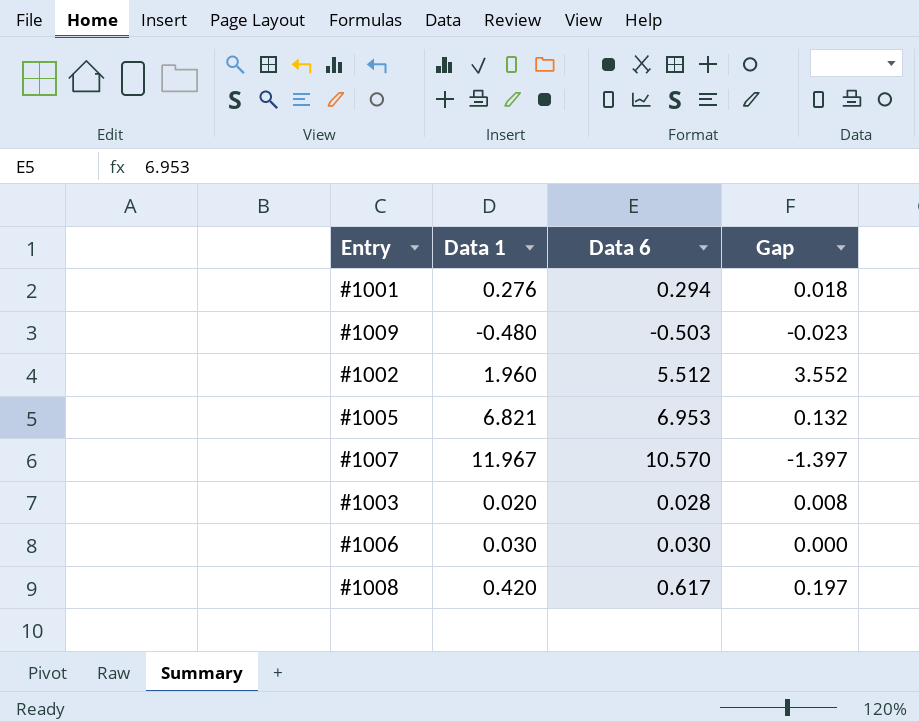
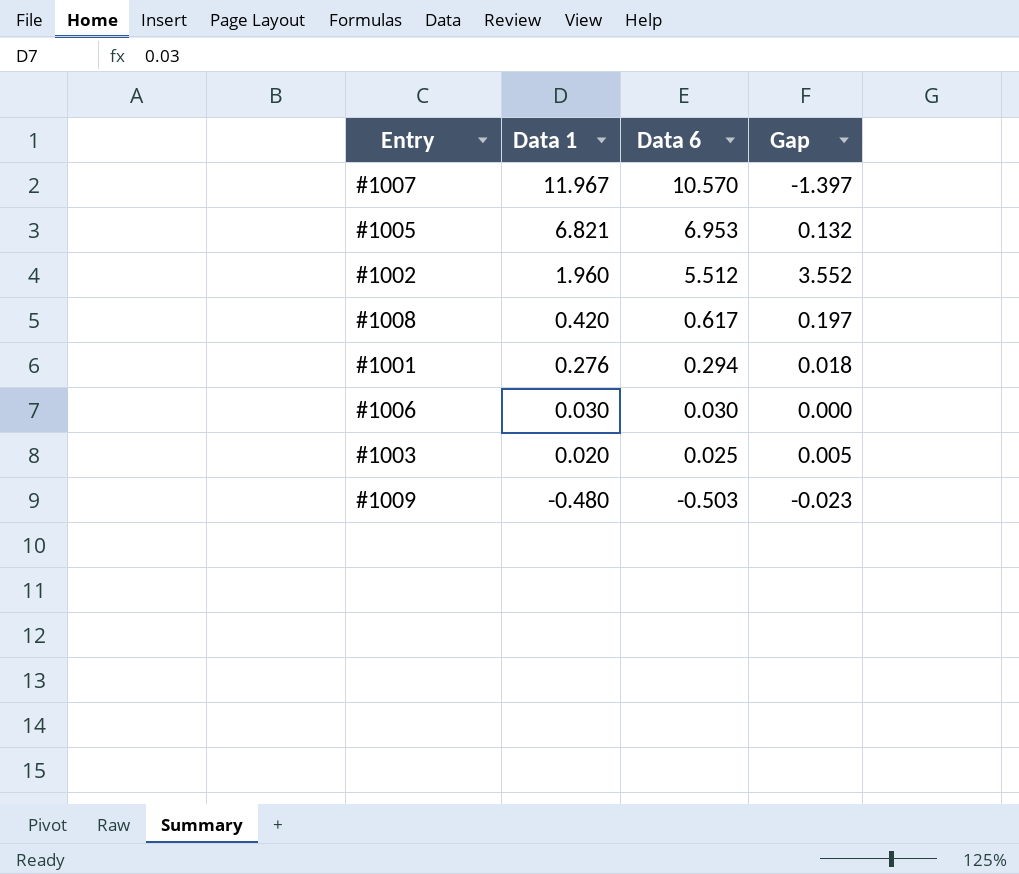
row order: none -> Data 1 descending
#1003 | Data 6: 0.028 -> 0.025
#1003 | Gap: 0.008 -> 0.005

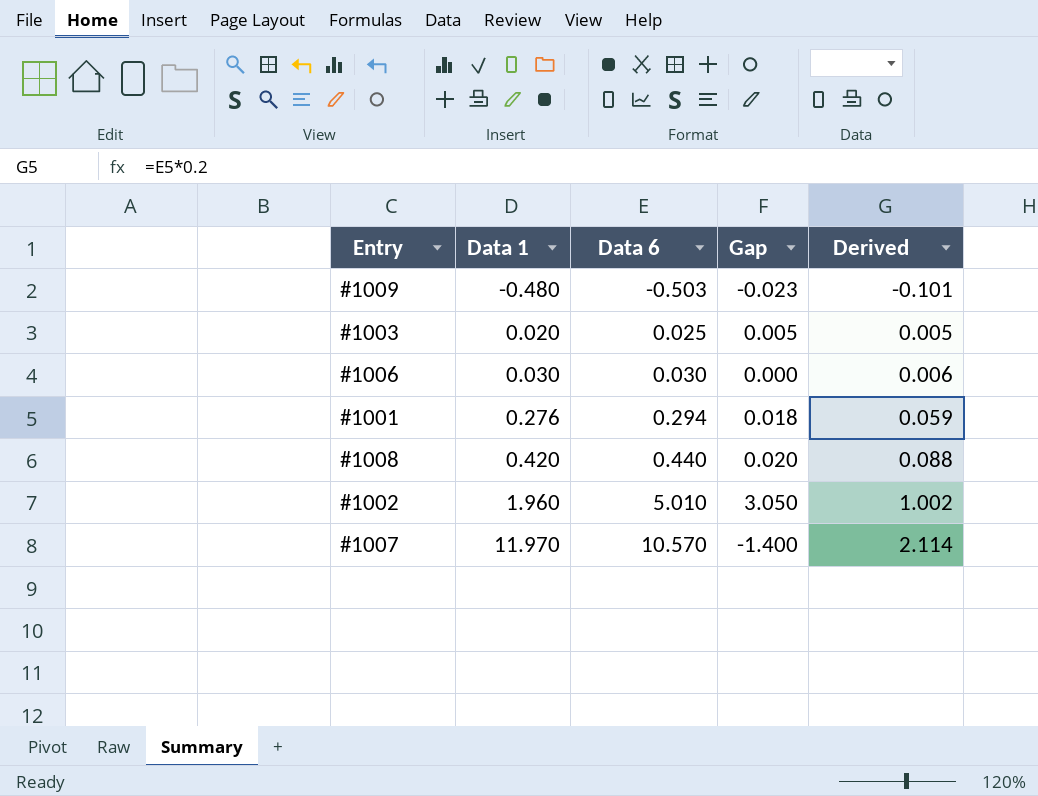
row order: Data 1 descending -> Data 1 ascending
column Derived | formula: none -> [Data 6] * 0.2
row #1005: 6.821 | 6.953 | 0.132 -> none
#1008 | Data 6: 0.617 -> 0.440
#1008 | Gap: 0.197 -> 0.020
#1002 | Data 6: 5.512 -> 5.010
#1002 | Gap: 3.552 -> 3.050
#1007 | Data 1: 11.967 -> 11.970
#1007 | Gap: -1.397 -> -1.400

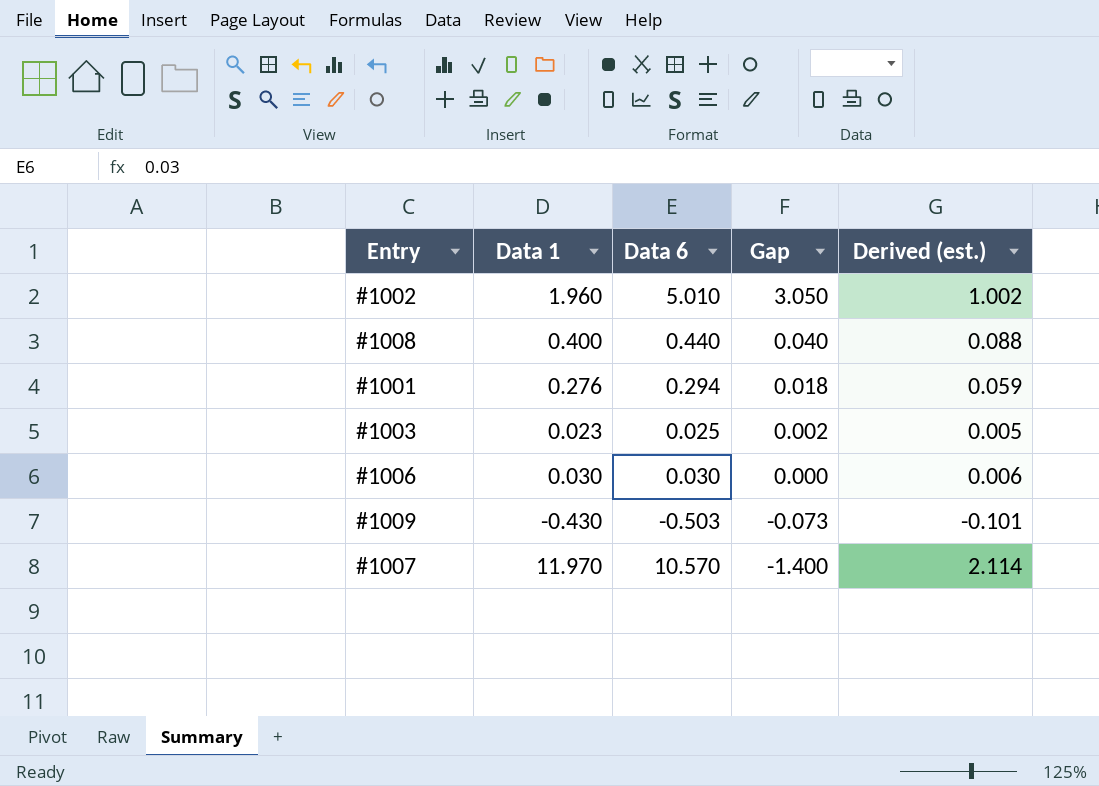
row order: Data 1 ascending -> Gap descending
column name: Derived -> Derived (est.)
#1008 | Data 1: 0.420 -> 0.400
#1008 | Gap: 0.020 -> 0.040
#1003 | Data 1: 0.020 -> 0.023
#1003 | Gap: 0.005 -> 0.002
#1009 | Data 1: -0.480 -> -0.430
#1009 | Gap: -0.023 -> -0.073

